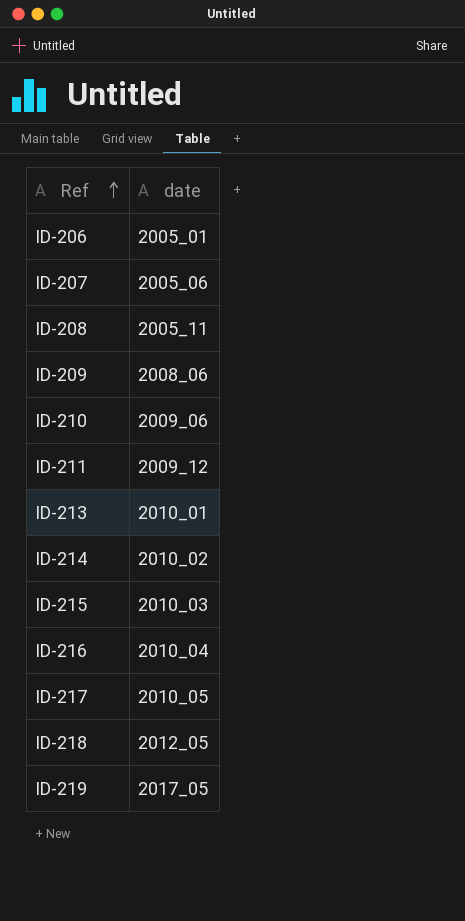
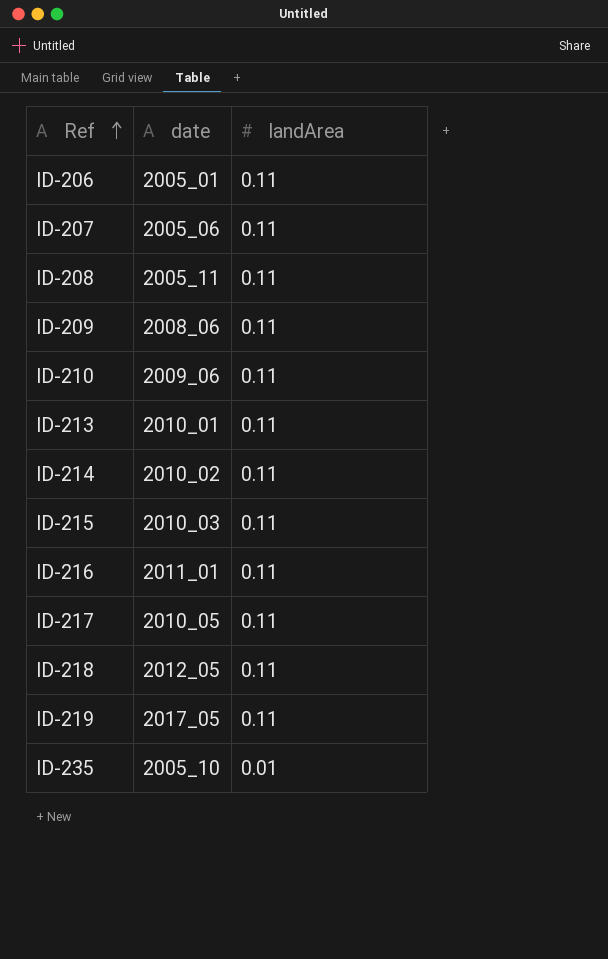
column landArea | position: none -> 3
row ID-211: 2009_12 -> none
ID-216 | date: 2010_04 -> 2011_01
row ID-235: none -> 2005_10 | 0.01

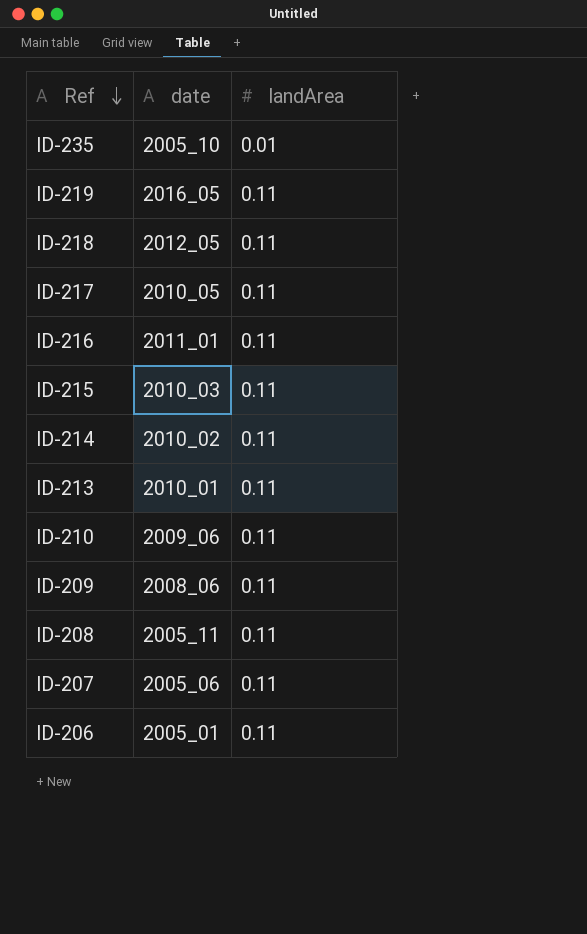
row order: Ref ascending -> Ref descending
ID-219 | date: 2017_05 -> 2016_05

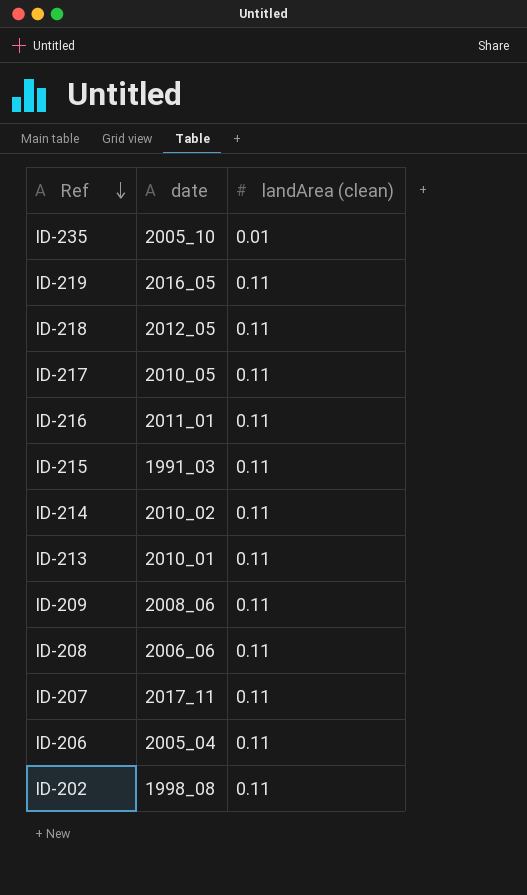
column name: landArea -> landArea (clean)
row ID-210: 2009_06 | 0.11 -> none
ID-215 | date: 2010_03 -> 1991_03
ID-208 | date: 2005_11 -> 2006_06
ID-207 | date: 2005_06 -> 2017_11
ID-206 | date: 2005_01 -> 2005_04
row ID-202: none -> 1998_08 | 0.11

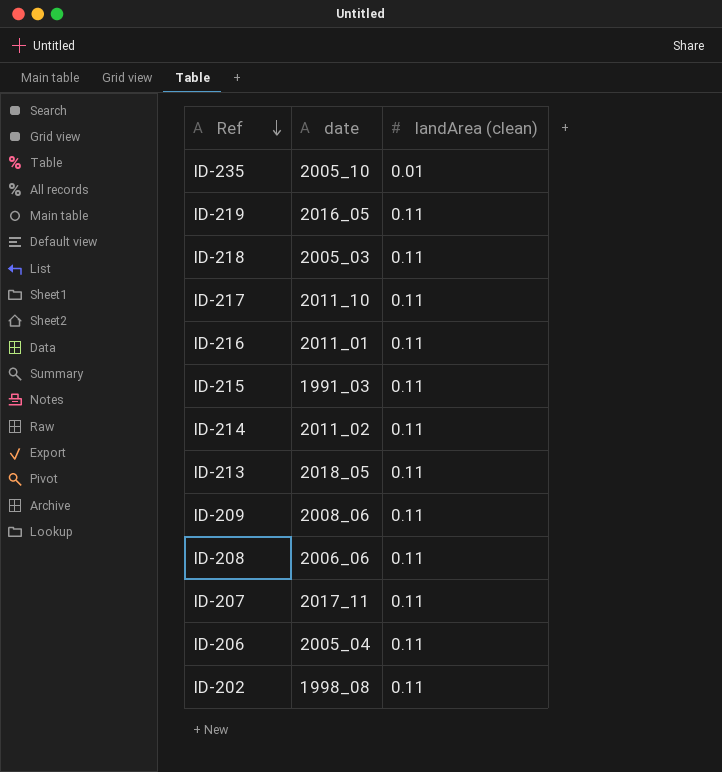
ID-218 | date: 2012_05 -> 2005_03
ID-217 | date: 2010_05 -> 2011_10
ID-214 | date: 2010_02 -> 2011_02
ID-213 | date: 2010_01 -> 2018_05

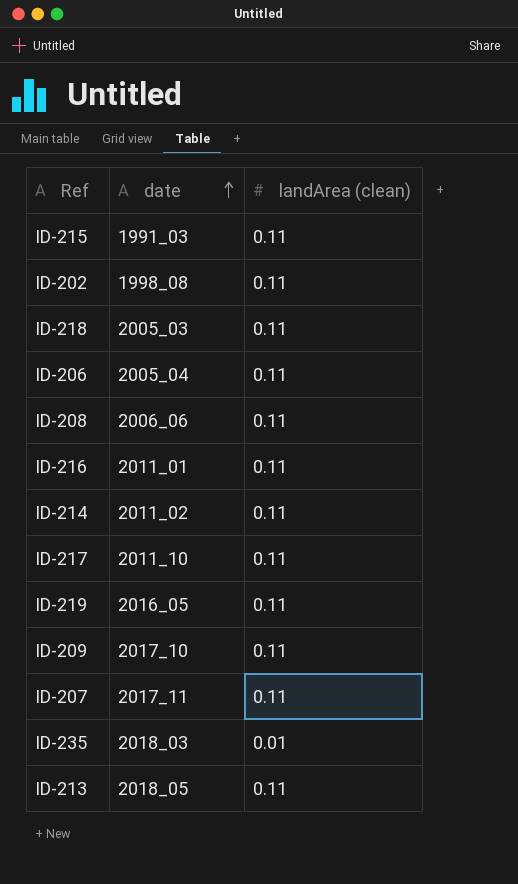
row order: Ref descending -> date ascending
ID-209 | date: 2008_06 -> 2017_10
ID-235 | date: 2005_10 -> 2018_03

